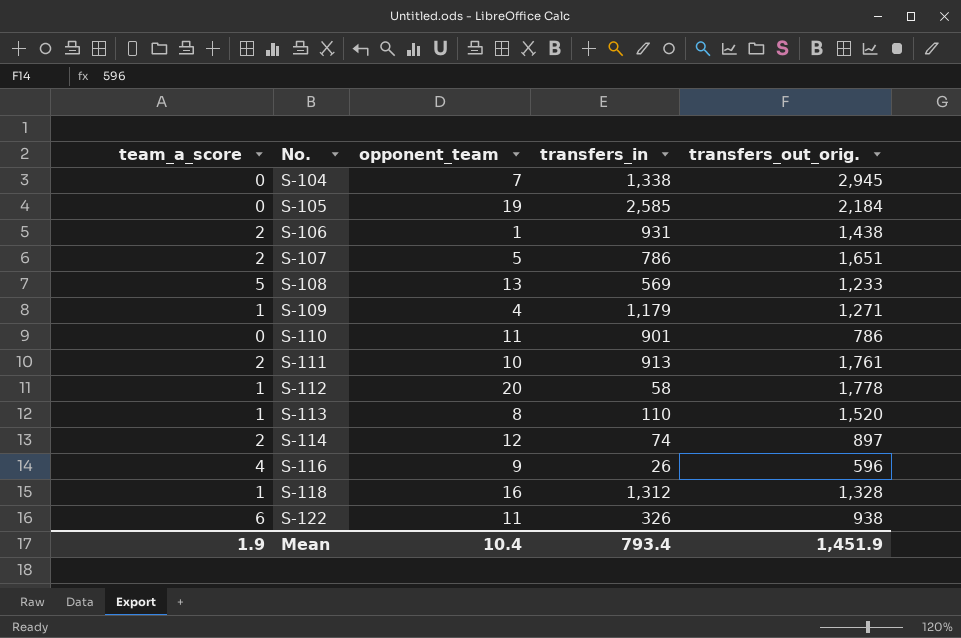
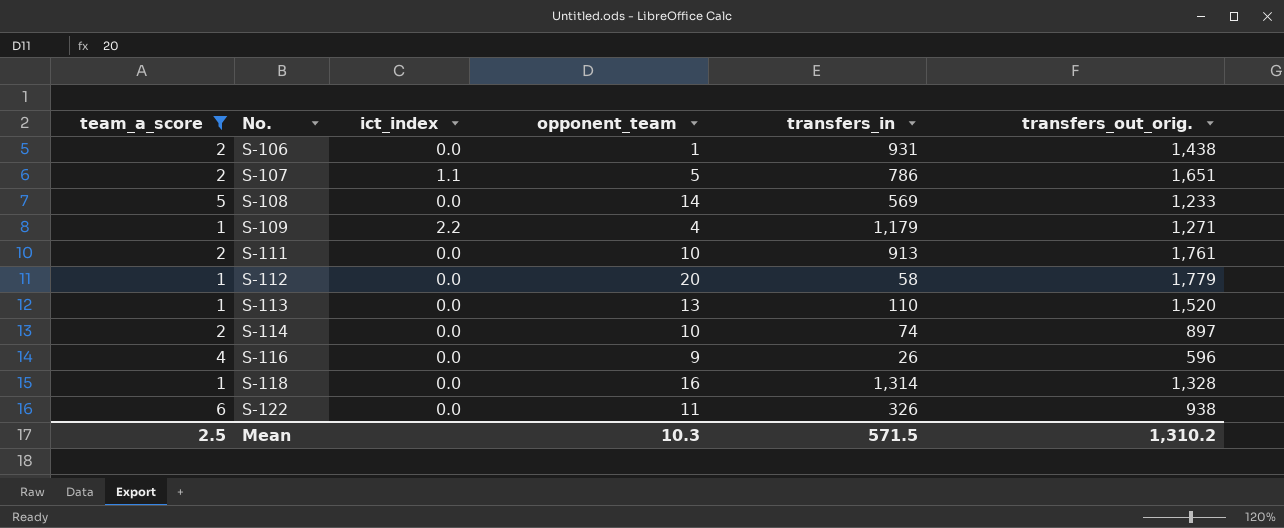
filter: none -> team_a_score != 0
column ict_index | position: none -> 3
S-108 | opponent_team: 13 -> 14
S-112 | transfers_out_orig.: 1,778 -> 1,779
S-113 | opponent_team: 8 -> 13
S-114 | opponent_team: 12 -> 10
S-118 | transfers_in: 1,312 -> 1,314
Mean | team_a_score: 1.9 -> 2.5
Mean | opponent_team: 10.4 -> 10.3
Mean | transfers_in: 793.4 -> 571.5
Mean | transfers_out_orig.: 1,451.9 -> 1,310.2

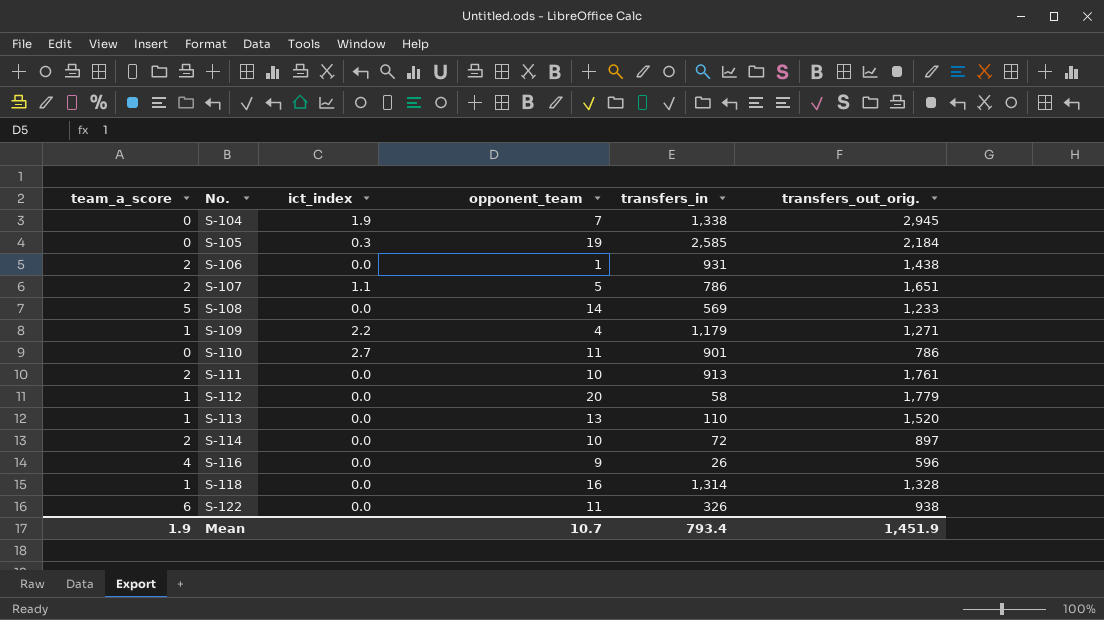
filter: team_a_score != 0 -> none
S-114 | transfers_in: 74 -> 72
Mean | team_a_score: 2.5 -> 1.9
Mean | opponent_team: 10.3 -> 10.7
Mean | transfers_in: 571.5 -> 793.4
Mean | transfers_out_orig.: 1,310.2 -> 1,451.9

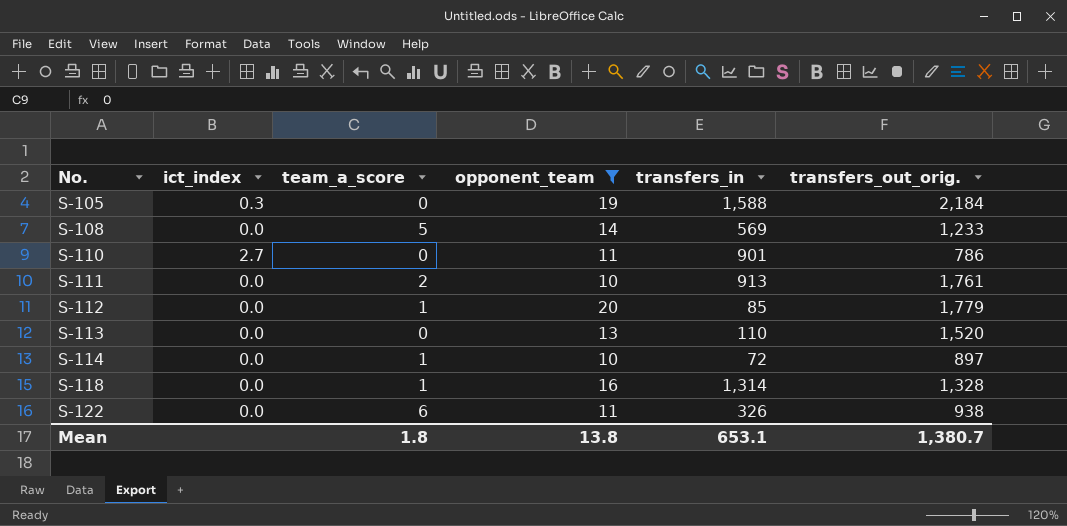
filter: none -> opponent_team >= 10
column team_a_score | position: 1 -> 3
S-105 | transfers_in: 2,585 -> 1,588
S-112 | transfers_in: 58 -> 85
S-113 | team_a_score: 1 -> 0
S-114 | team_a_score: 2 -> 1
Mean | team_a_score: 1.9 -> 1.8
Mean | opponent_team: 10.7 -> 13.8
Mean | transfers_in: 793.4 -> 653.1
Mean | transfers_out_orig.: 1,451.9 -> 1,380.7

